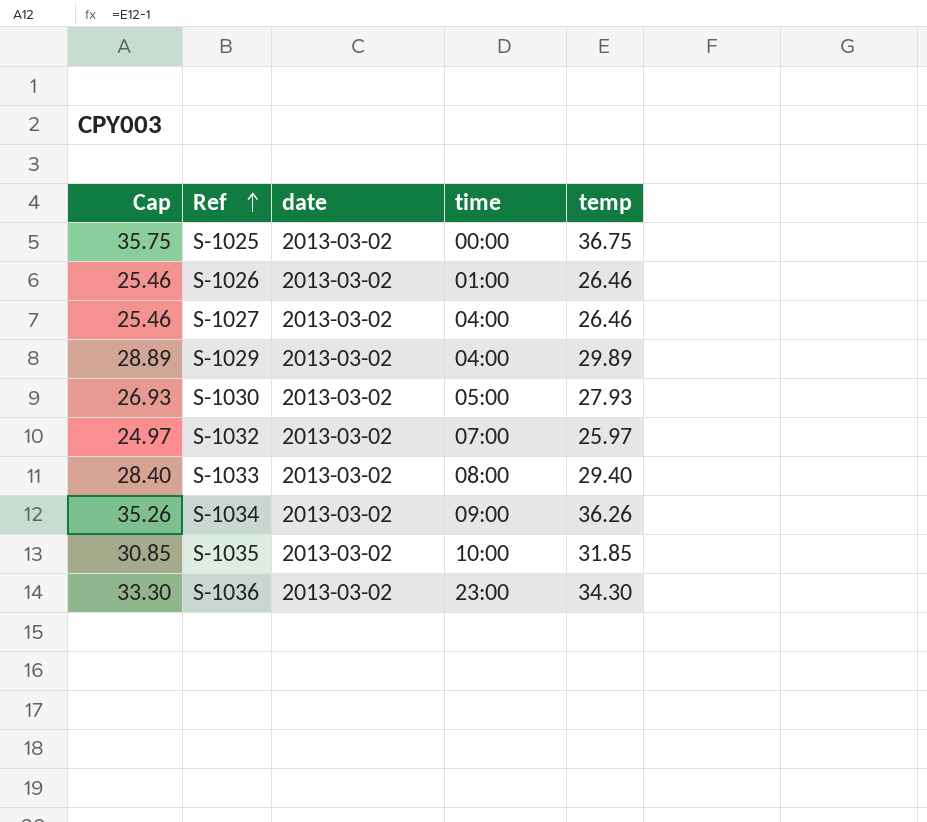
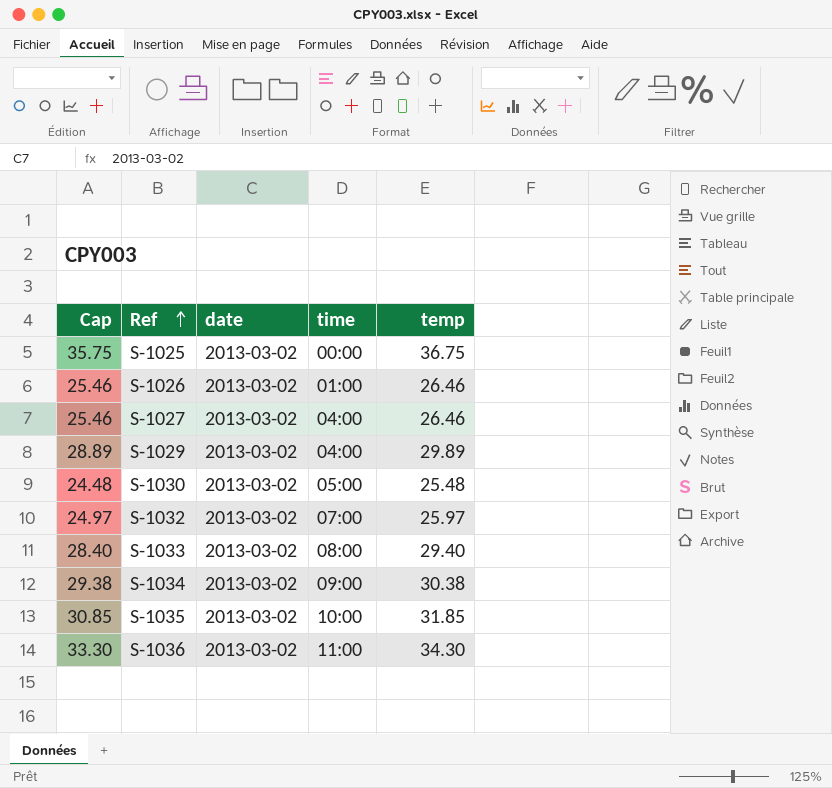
S-1030 | Cap: 26.93 -> 24.48
S-1030 | temp: 27.93 -> 25.48
S-1034 | Cap: 35.26 -> 29.38
S-1034 | temp: 36.26 -> 30.38
S-1036 | time: 23:00 -> 11:00

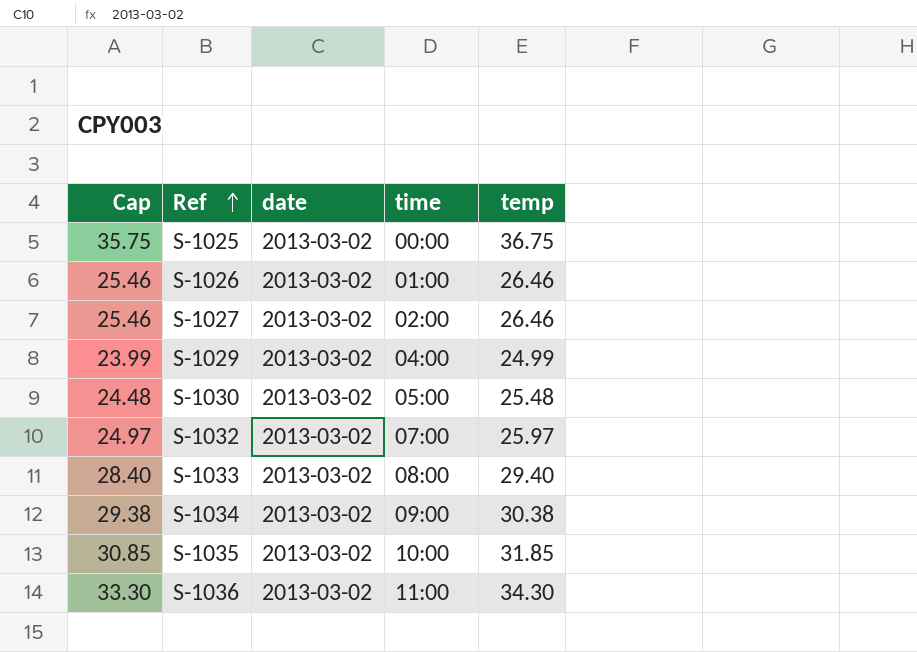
S-1027 | time: 04:00 -> 02:00
S-1029 | Cap: 28.89 -> 23.99
S-1029 | temp: 29.89 -> 24.99

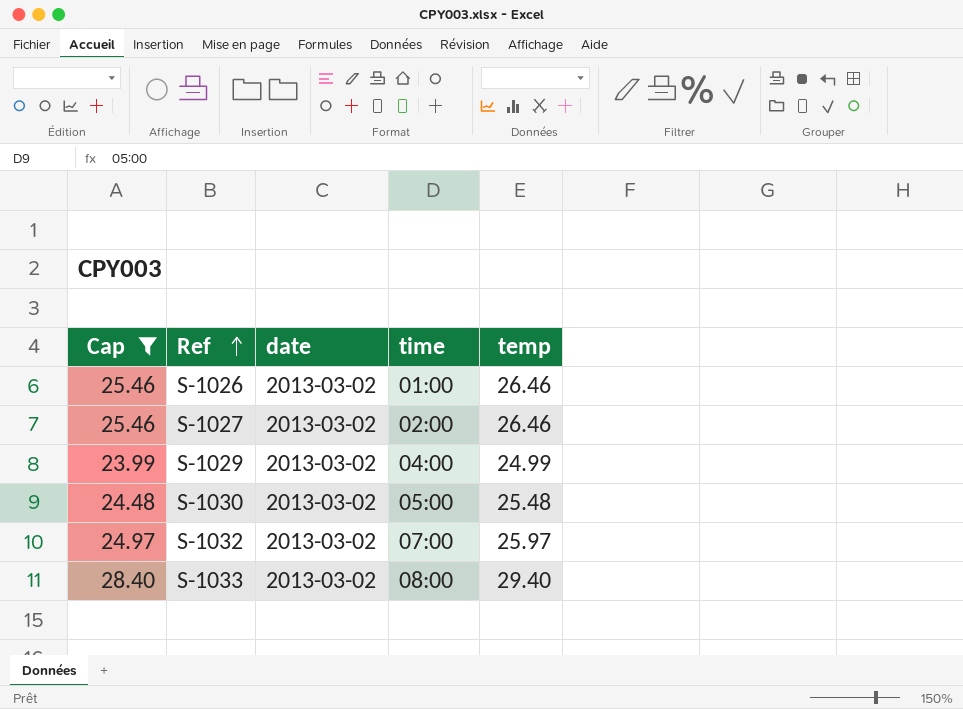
filter: none -> Cap <= 28.40

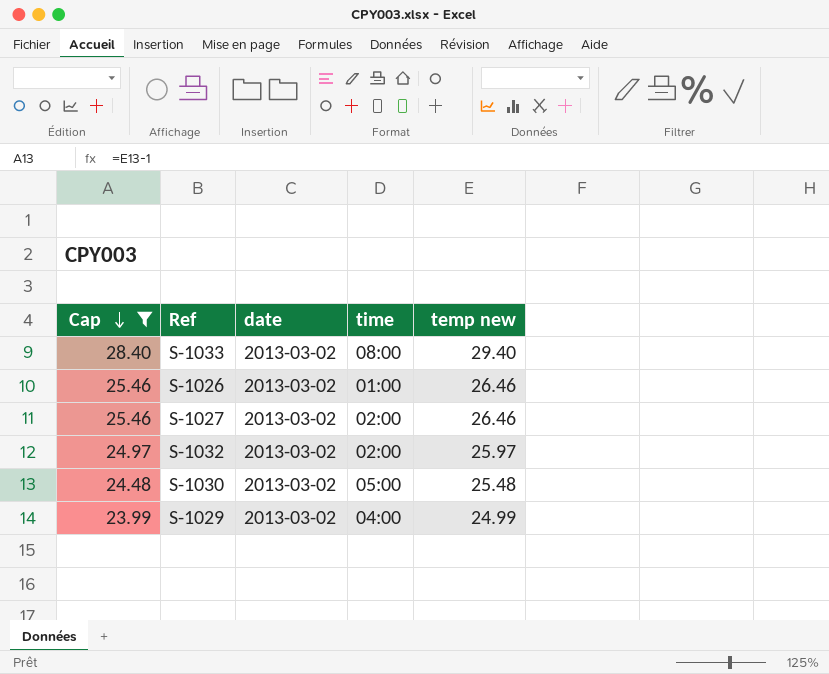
row order: Ref ascending -> Cap descending
column name: temp -> temp new
S-1032 | time: 07:00 -> 02:00

